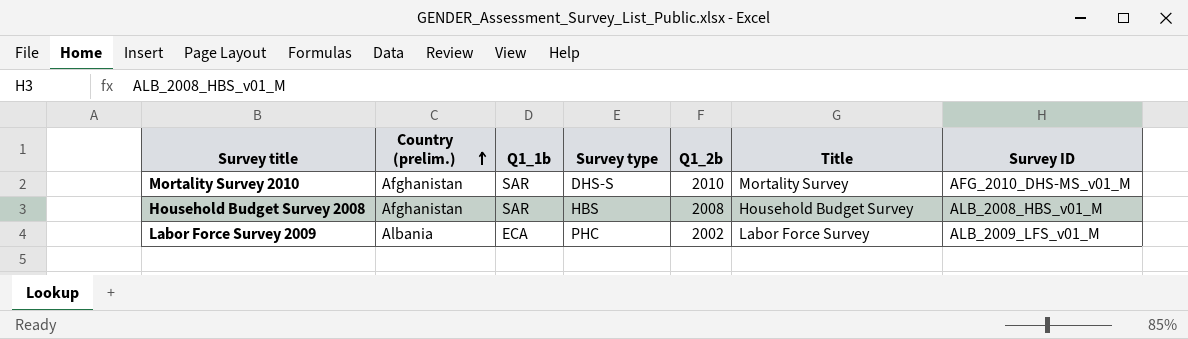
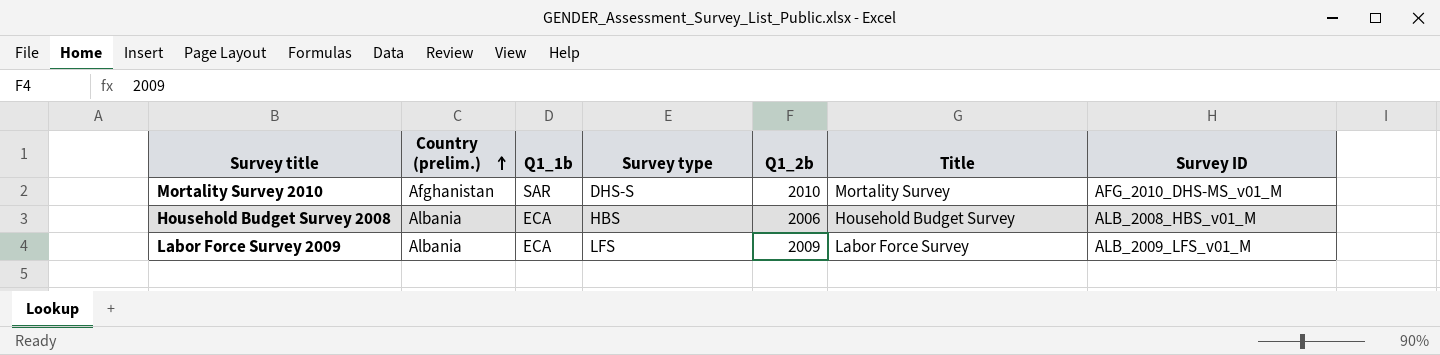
Household Budget Survey 2008 | Country (prelim.): Afghanistan -> Albania
Household Budget Survey 2008 | Q1_1b: SAR -> ECA
Household Budget Survey 2008 | Q1_2b: 2008 -> 2006
Labor Force Survey 2009 | Survey type: PHC -> LFS
Labor Force Survey 2009 | Q1_2b: 2002 -> 2009

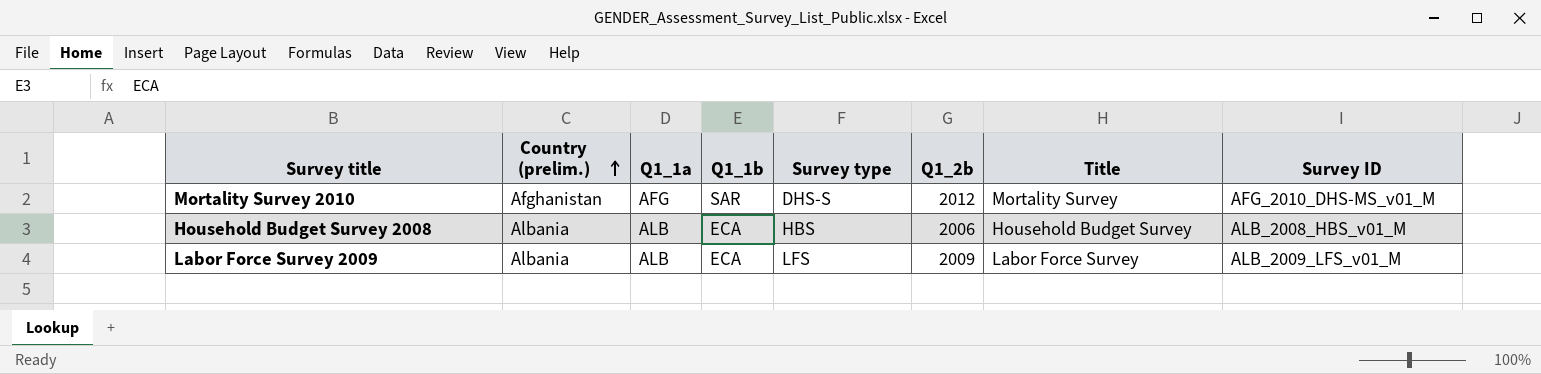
column Q1_1a | position: none -> 3
Mortality Survey 2010 | Q1_2b: 2010 -> 2012

